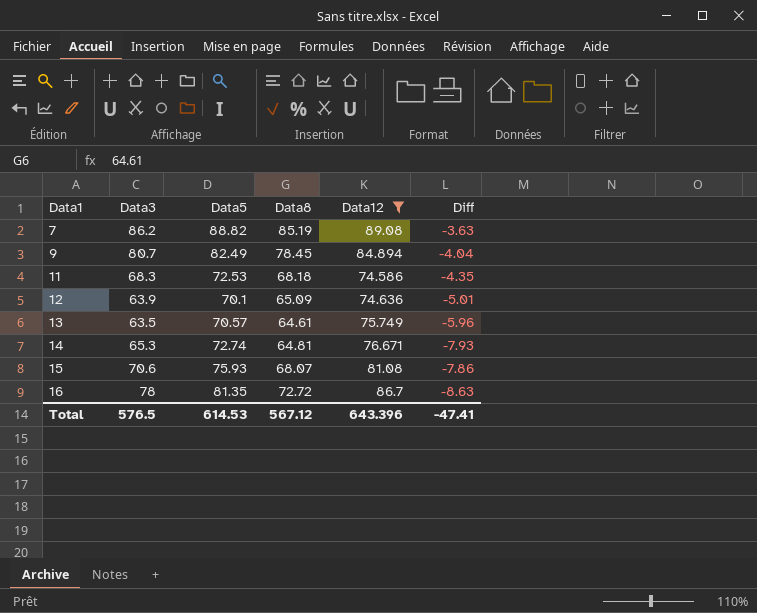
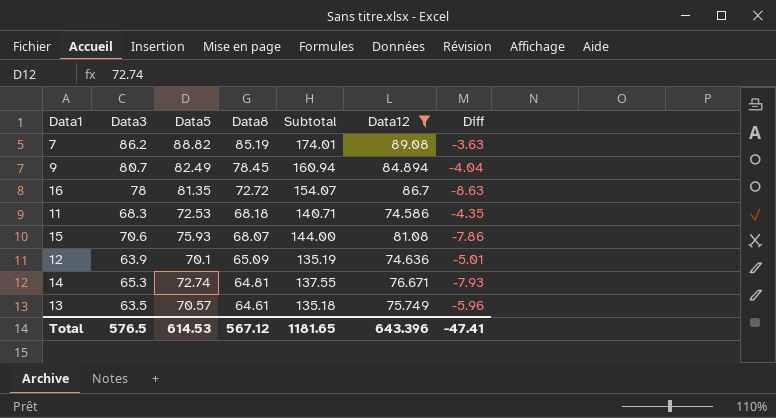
row order: Data1 ascending -> Data8 descending
column Subtotal | formula: none -> [Data5] + [Data8]

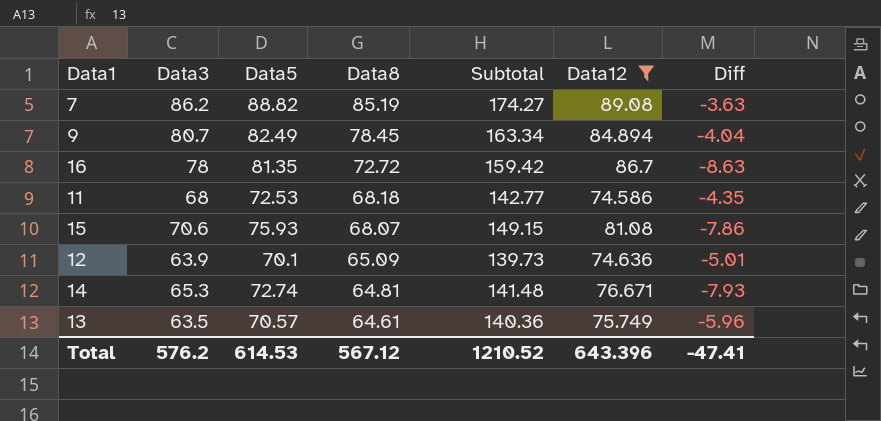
column Subtotal | formula: [Data5] + [Data8] -> [Data8] + [Data12]
11 | Data3: 68.3 -> 68
Total | Data3: 576.5 -> 576.2
Total | Subtotal: 1181.65 -> 1210.52

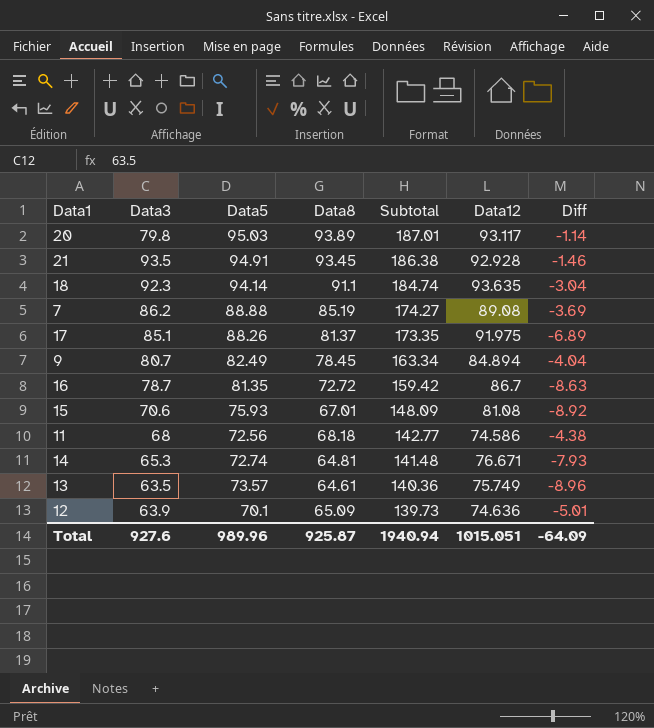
filter: Data12 <= 89.08 -> none
row order: Data8 descending -> Subtotal descending
7 | Data5: 88.82 -> 88.88
7 | Diff: -3.63 -> -3.69
16 | Data3: 78 -> 78.7
15 | Data8: 68.07 -> 67.01
15 | Subtotal: 149.15 -> 148.09
15 | Diff: -7.86 -> -8.92
11 | Data5: 72.53 -> 72.56
11 | Diff: -4.35 -> -4.38
13 | Data5: 70.57 -> 73.57
13 | Diff: -5.96 -> -8.96
Total | Data3: 576.2 -> 927.6
Total | Data5: 614.53 -> 989.96
Total | Data8: 567.12 -> 925.87
Total | Subtotal: 1210.52 -> 1940.94
Total | Data12: 643.396 -> 1015.051
Total | Diff: -47.41 -> -64.09

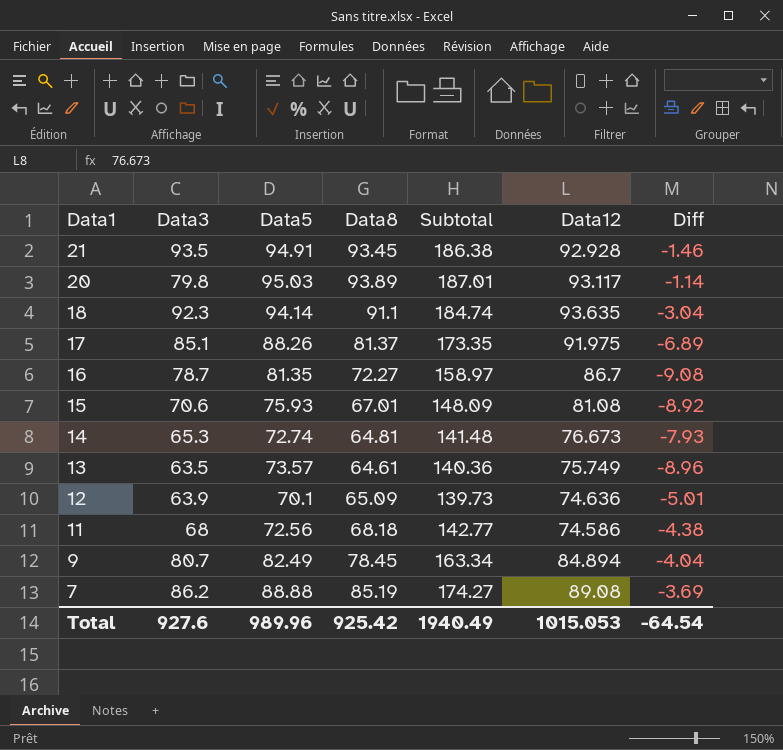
row order: Subtotal descending -> Data1 descending
16 | Data8: 72.72 -> 72.27
16 | Subtotal: 159.42 -> 158.97
16 | Diff: -8.63 -> -9.08
14 | Data12: 76.671 -> 76.673
Total | Data8: 925.87 -> 925.42
Total | Subtotal: 1940.94 -> 1940.49
Total | Data12: 1015.051 -> 1015.053
Total | Diff: -64.09 -> -64.54

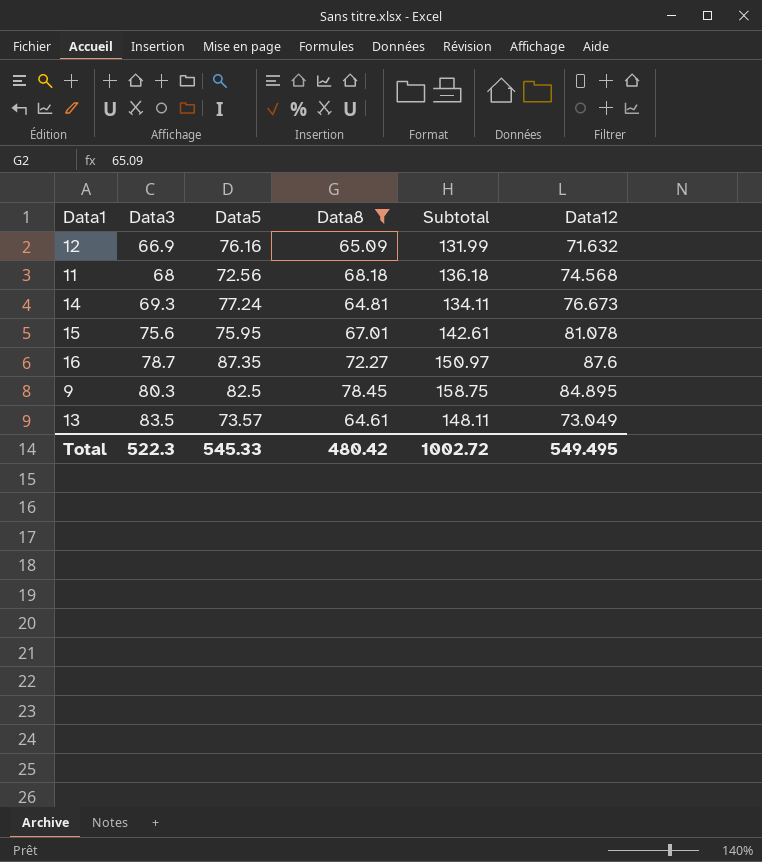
filter: none -> Data8 <= 78.45
row order: Data1 descending -> Data3 ascending
column Diff | formula: [Data8] - [Data5] -> none
column Subtotal | formula: [Data8] + [Data12] -> [Data3] + [Data8]
12 | Data3: 63.9 -> 66.9
12 | Data5: 70.1 -> 76.16
12 | Data12: 74.636 -> 71.632
11 | Data12: 74.586 -> 74.568
14 | Data3: 65.3 -> 69.3
14 | Data5: 72.74 -> 77.24
15 | Data3: 70.6 -> 75.6
15 | Data5: 75.93 -> 75.95
15 | Data12: 81.08 -> 81.078
16 | Data5: 81.35 -> 87.35
16 | Data12: 86.7 -> 87.6
9 | Data3: 80.7 -> 80.3
9 | Data5: 82.49 -> 82.5
9 | Data12: 84.894 -> 84.895
13 | Data3: 63.5 -> 83.5
13 | Data12: 75.749 -> 73.049
Total | Data3: 927.6 -> 522.3
Total | Data5: 989.96 -> 545.33
Total | Data8: 925.42 -> 480.42
Total | Subtotal: 1940.49 -> 1002.72
Total | Data12: 1015.053 -> 549.495

